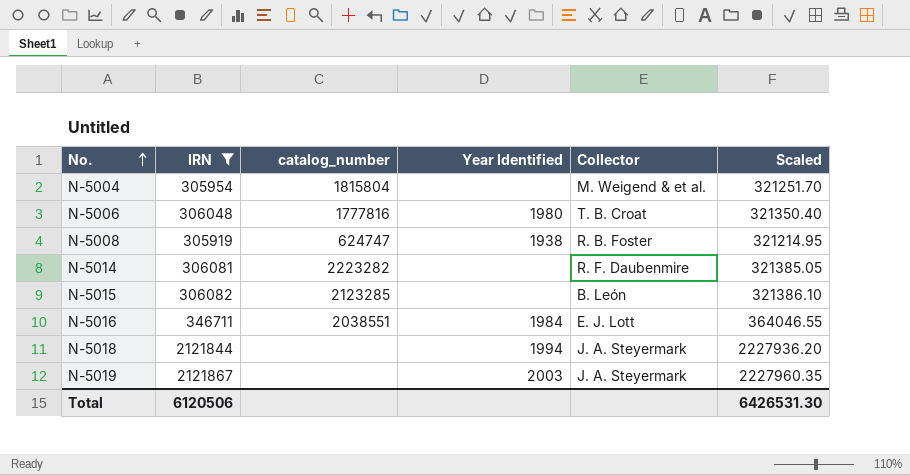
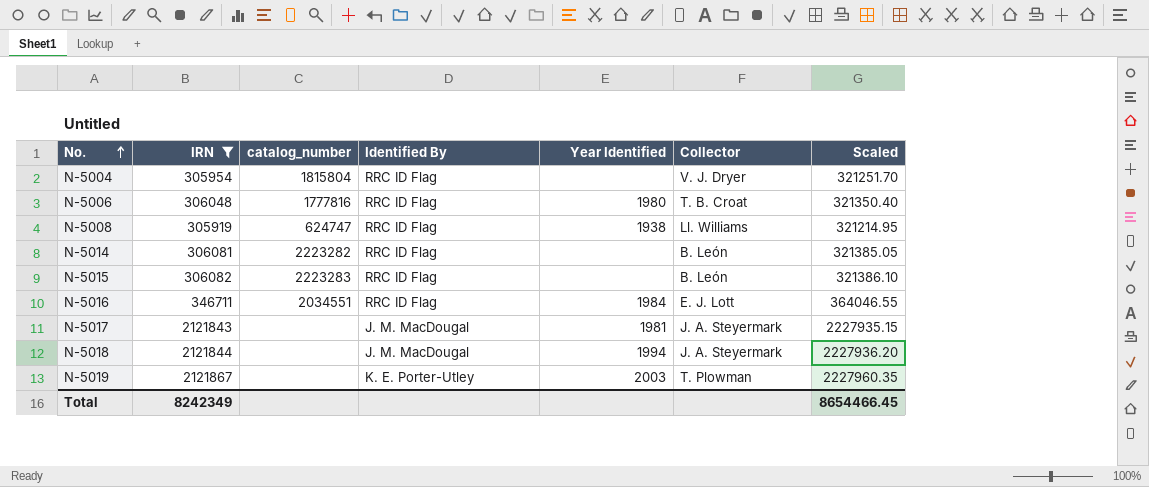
column Identified By | position: none -> 4
N-5004 | Collector: M. Weigend & et al. -> V. J. Dryer
N-5008 | Collector: R. B. Foster -> Ll. Williams
N-5014 | Collector: R. F. Daubenmire -> B. León
N-5015 | catalog_number: 2123285 -> 2223283
N-5016 | catalog_number: 2038551 -> 2034551
row N-5017: none -> 2121843 | none | J. M. MacDougal | 1981 | J. A. Steyermark | 2227935.15
N-5019 | Collector: J. A. Steyermark -> T. Plowman
Total | IRN: 6120506 -> 8242349
Total | Scaled: 6426531.30 -> 8654466.45

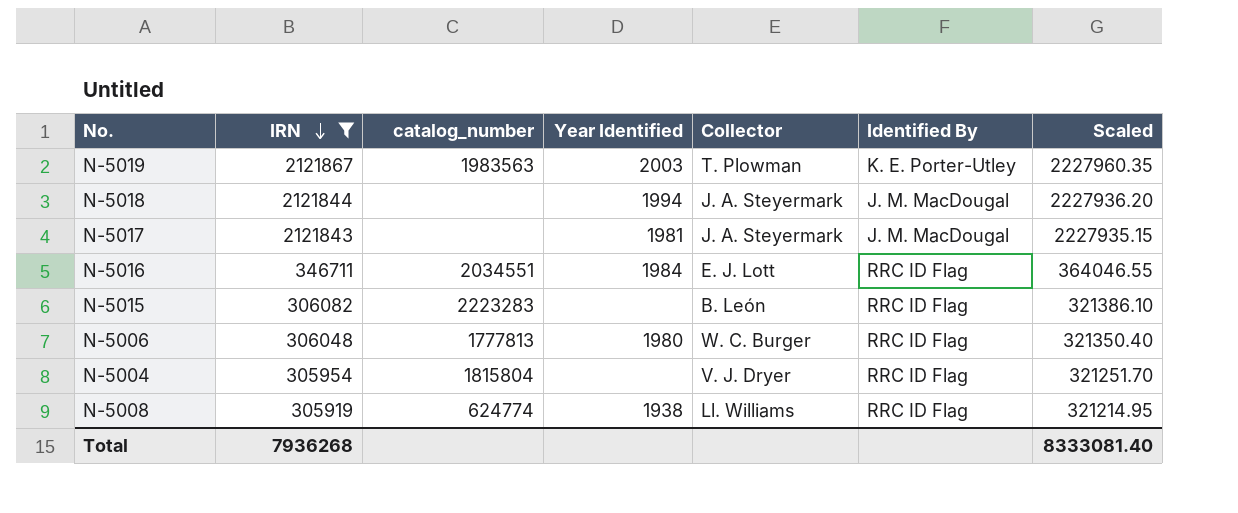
row order: No. ascending -> IRN descending
column Identified By | position: 4 -> 6
row N-5014: 306081 | 2223282 | RRC ID Flag | none | B. León | 321385.05 -> none
N-5019 | catalog_number: none -> 1983563
N-5006 | catalog_number: 1777816 -> 1777813
N-5006 | Collector: T. B. Croat -> W. C. Burger
N-5008 | catalog_number: 624747 -> 624774
Total | IRN: 8242349 -> 7936268
Total | Scaled: 8654466.45 -> 8333081.40

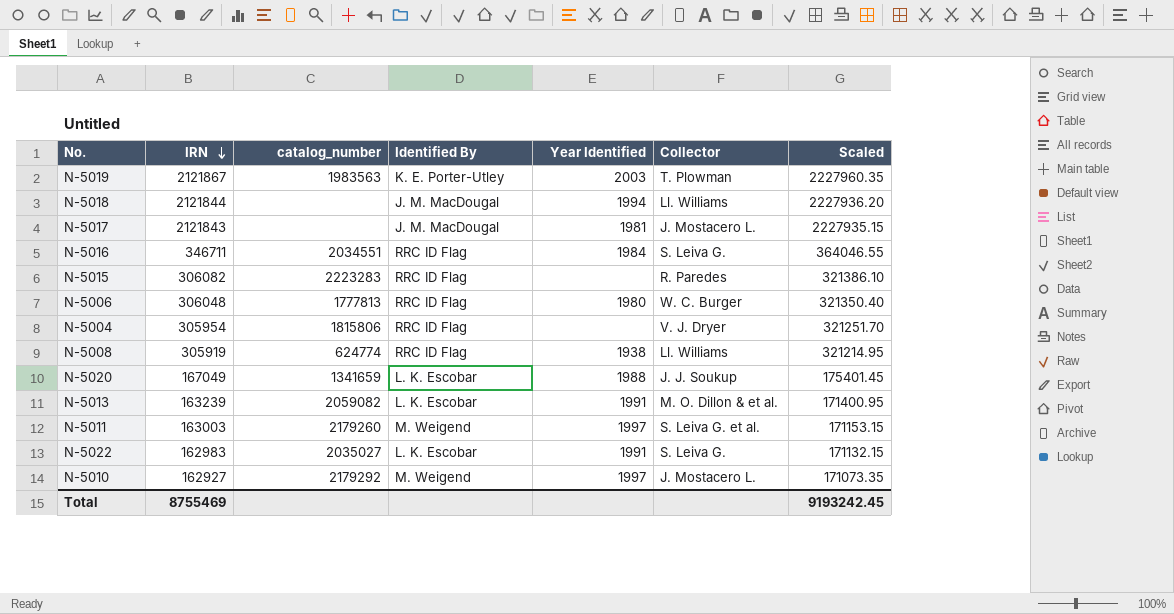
filter: IRN >= 305919 -> none
column Identified By | position: 6 -> 4
N-5018 | Collector: J. A. Steyermark -> Ll. Williams
N-5017 | Collector: J. A. Steyermark -> J. Mostacero L.
N-5016 | Collector: E. J. Lott -> S. Leiva G.
N-5015 | Collector: B. León -> R. Paredes
N-5004 | catalog_number: 1815804 -> 1815806
Total | IRN: 7936268 -> 8755469
Total | Scaled: 8333081.40 -> 9193242.45

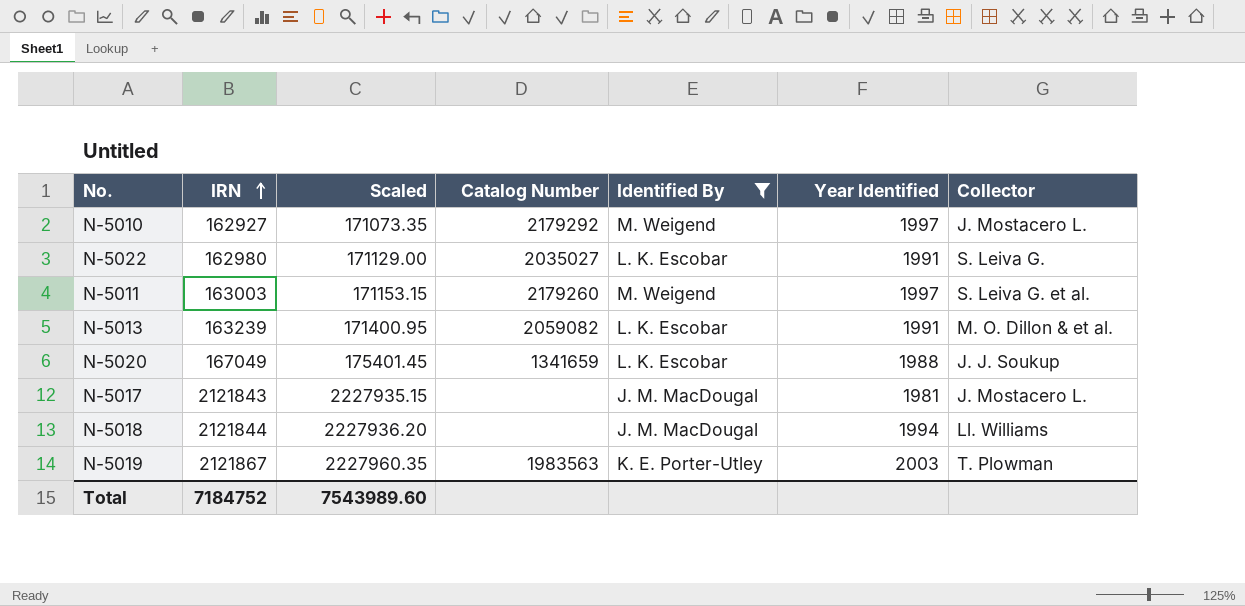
filter: none -> Identified By != RRC ID Flag
row order: IRN descending -> IRN ascending
column Scaled | position: 7 -> 3
column name: catalog_number -> Catalog Number
N-5022 | IRN: 162983 -> 162980
N-5022 | Scaled: 171132.15 -> 171129.00
Total | IRN: 8755469 -> 7184752
Total | Scaled: 9193242.45 -> 7543989.60

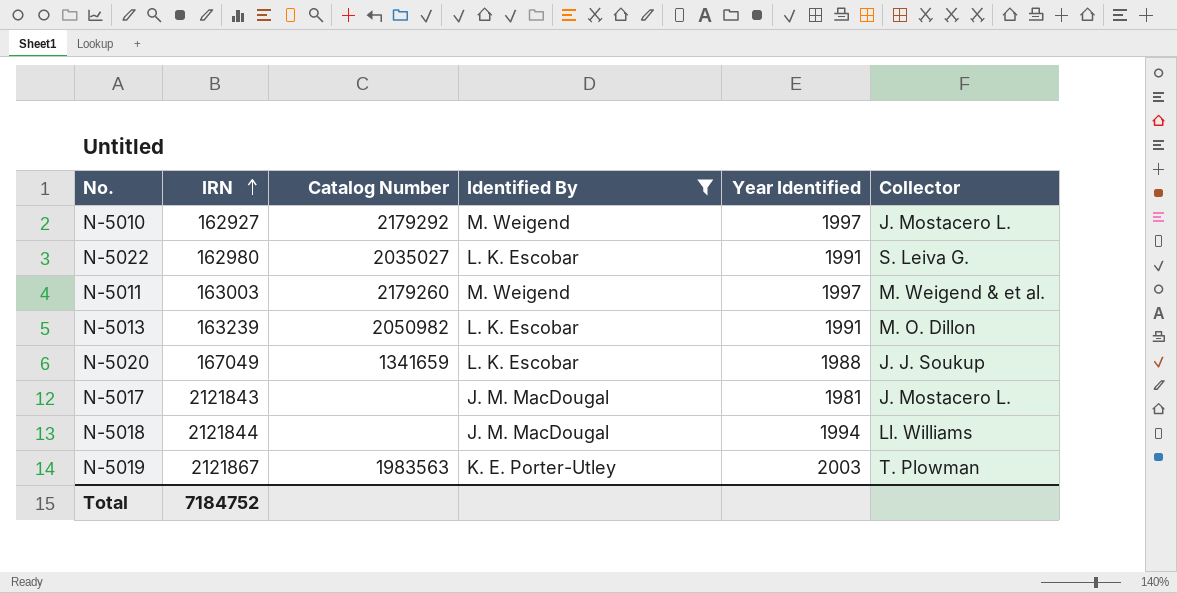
column Scaled | formula: [IRN] * 1.05 -> none
N-5011 | Collector: S. Leiva G. et al. -> M. Weigend & et al.
N-5013 | Catalog Number: 2059082 -> 2050982
N-5013 | Collector: M. O. Dillon & et al. -> M. O. Dillon

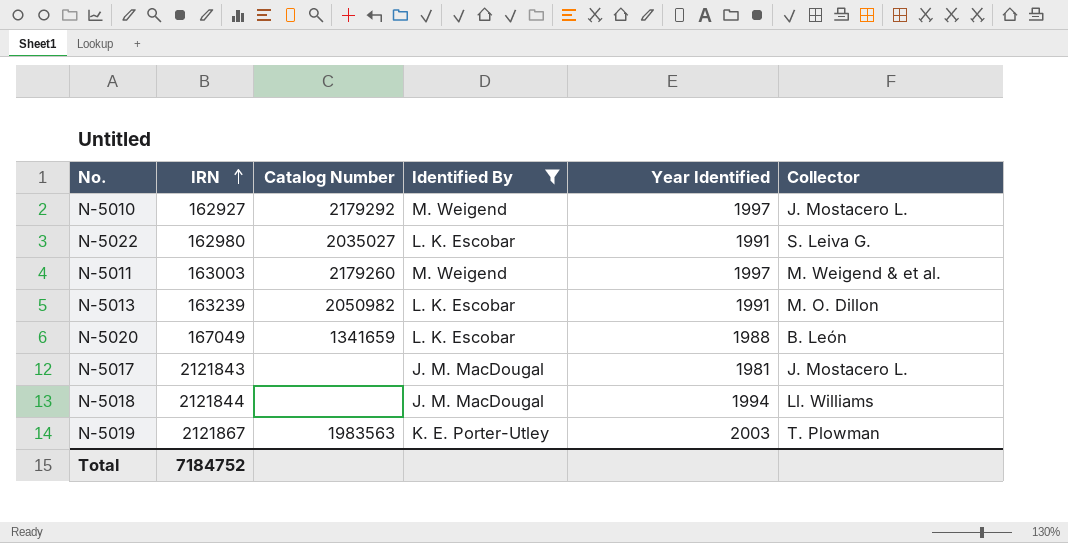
N-5020 | Collector: J. J. Soukup -> B. León

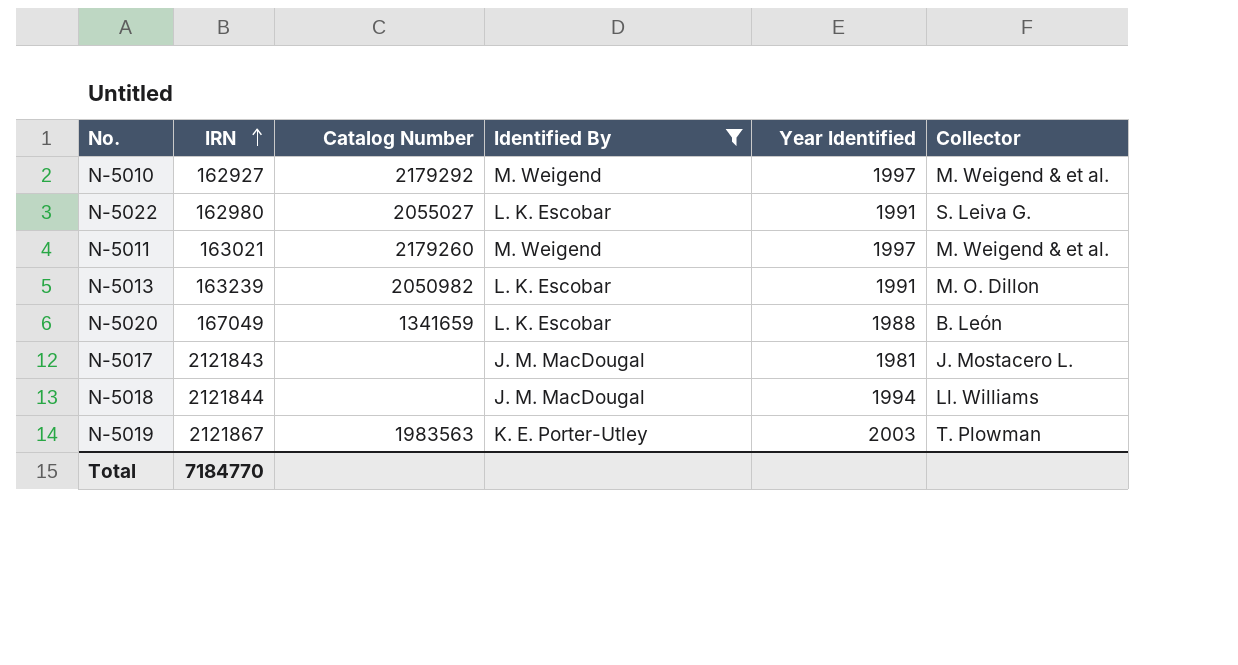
N-5010 | Collector: J. Mostacero L. -> M. Weigend & et al.
N-5022 | Catalog Number: 2035027 -> 2055027
N-5011 | IRN: 163003 -> 163021
Total | IRN: 7184752 -> 7184770

